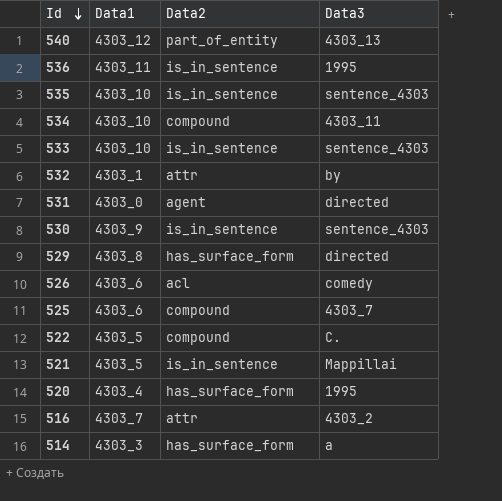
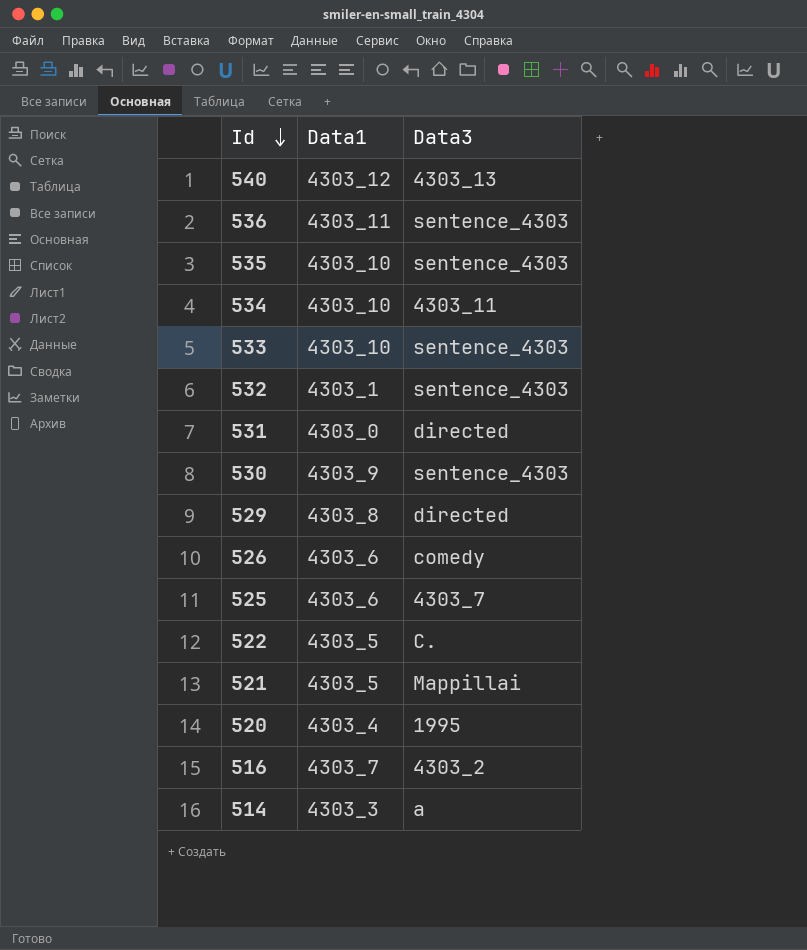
column Data2 | position: 3 -> none
536 | Data3: 1995 -> sentence_4303
532 | Data3: by -> sentence_4303

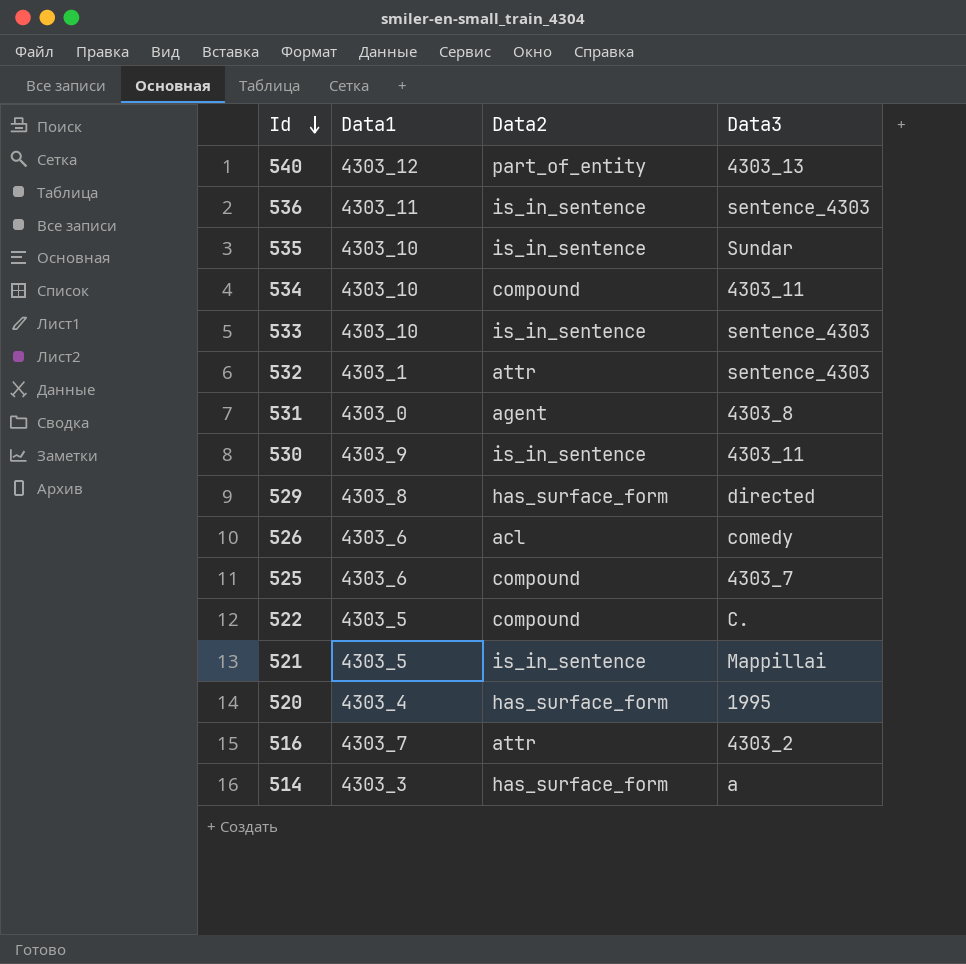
column Data2 | position: none -> 3
535 | Data3: sentence_4303 -> Sundar
531 | Data3: directed -> 4303_8
530 | Data3: sentence_4303 -> 4303_11

